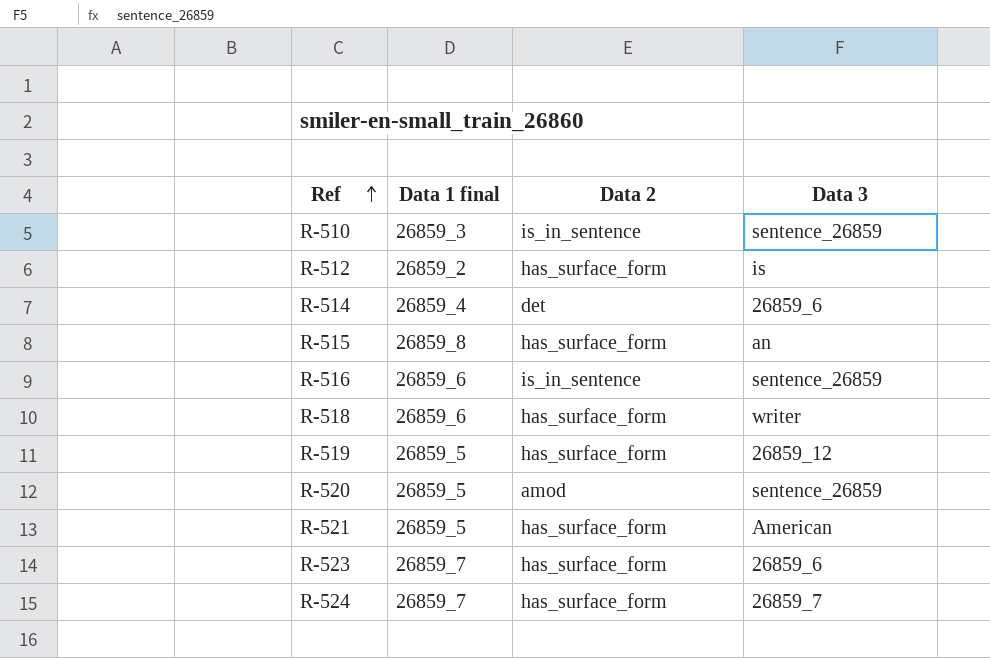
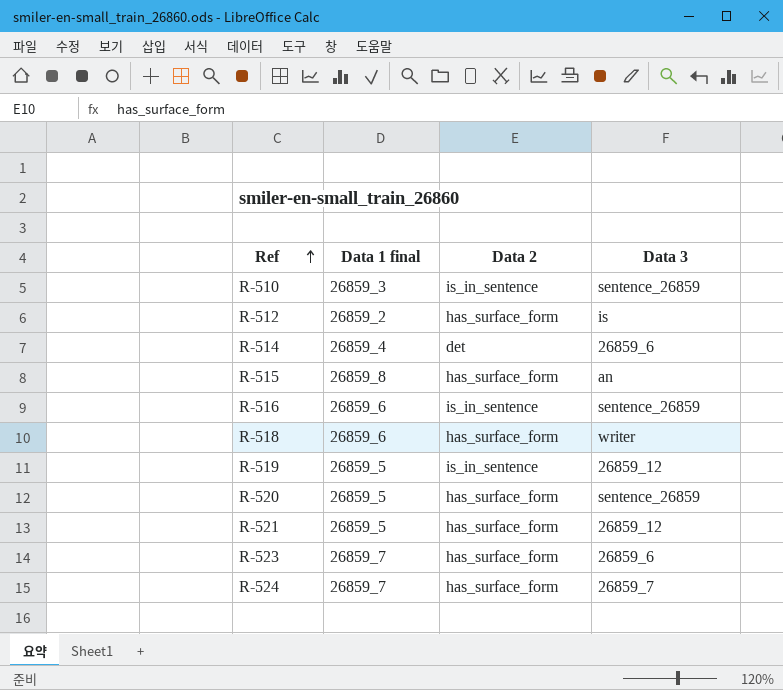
R-519 | Data 2: has_surface_form -> is_in_sentence
R-520 | Data 2: amod -> has_surface_form
R-521 | Data 3: American -> 26859_12

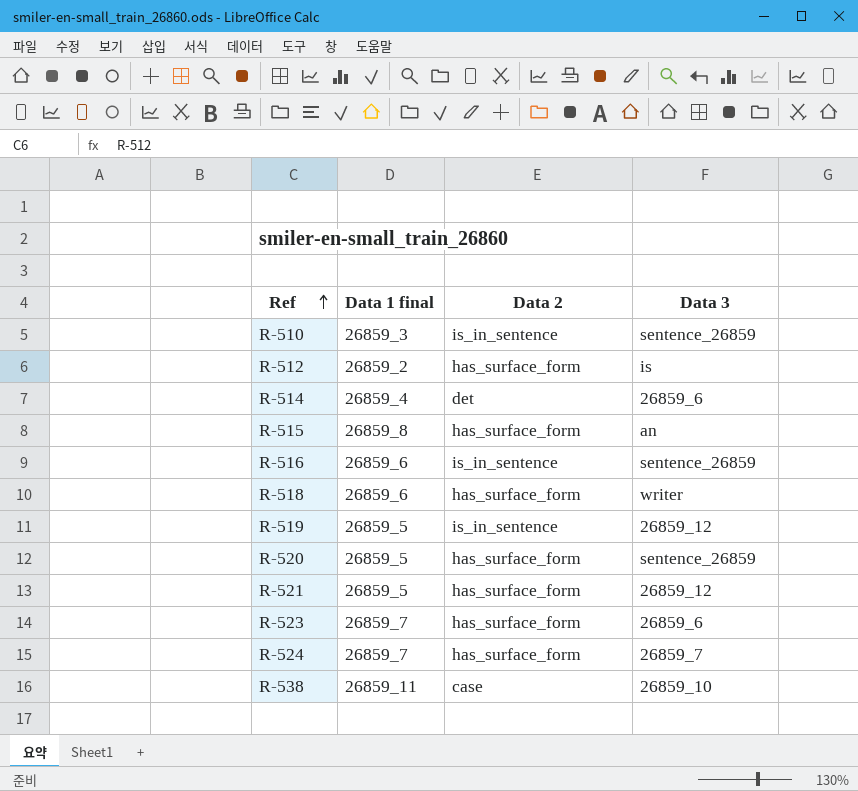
row R-538: none -> 26859_11 | case | 26859_10

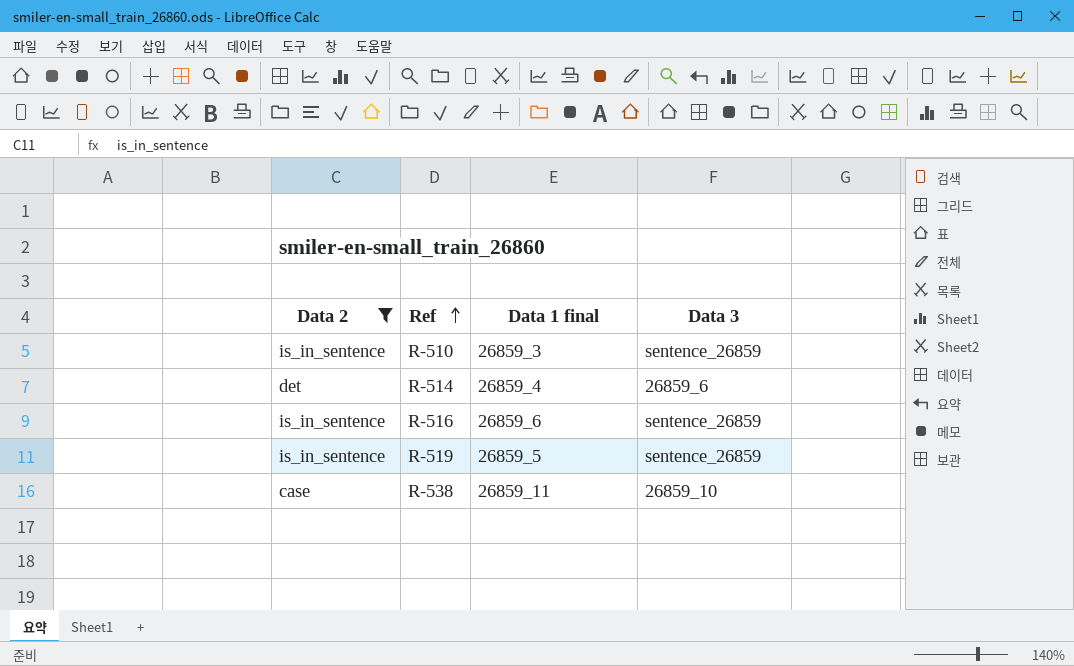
filter: none -> Data 2 != has_surface_form
column Data 2 | position: 3 -> 1
R-519 | Data 3: 26859_12 -> sentence_26859

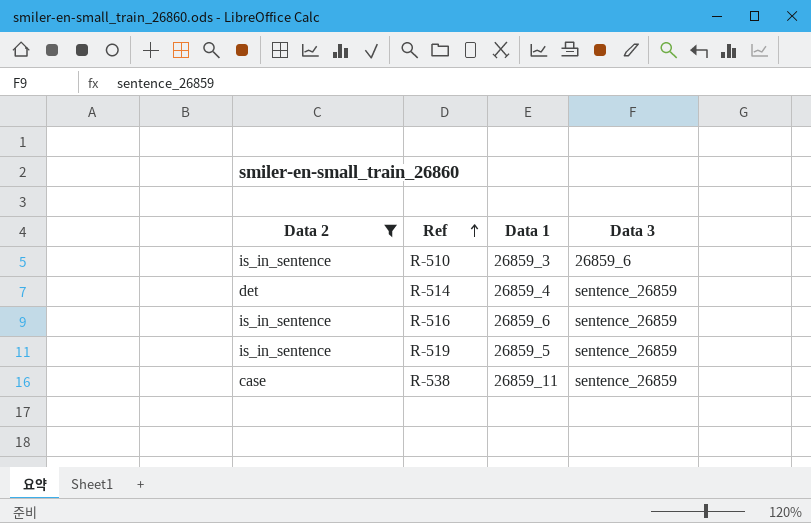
column name: Data 1 final -> Data 1
R-510 | Data 3: sentence_26859 -> 26859_6
R-514 | Data 3: 26859_6 -> sentence_26859
R-538 | Data 3: 26859_10 -> sentence_26859

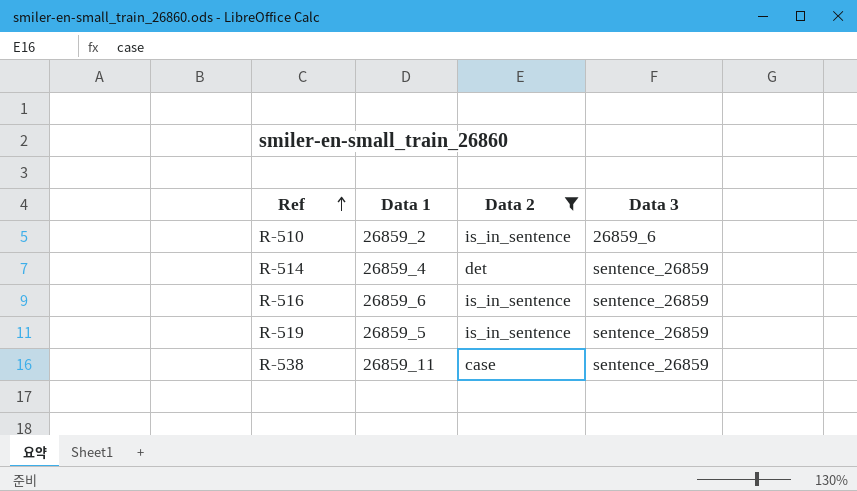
column Data 2 | position: 1 -> 3
R-510 | Data 1: 26859_3 -> 26859_2

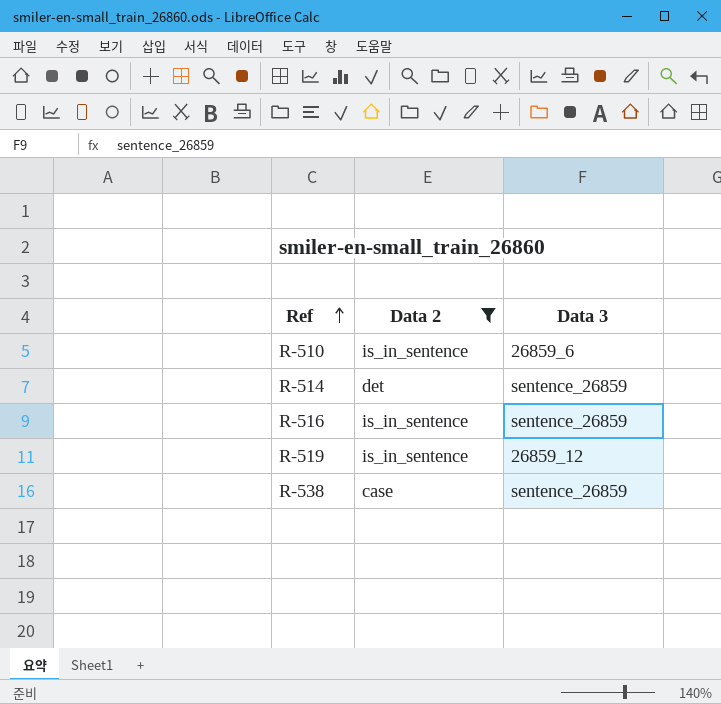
column Data 1 | position: 2 -> none
R-519 | Data 3: sentence_26859 -> 26859_12

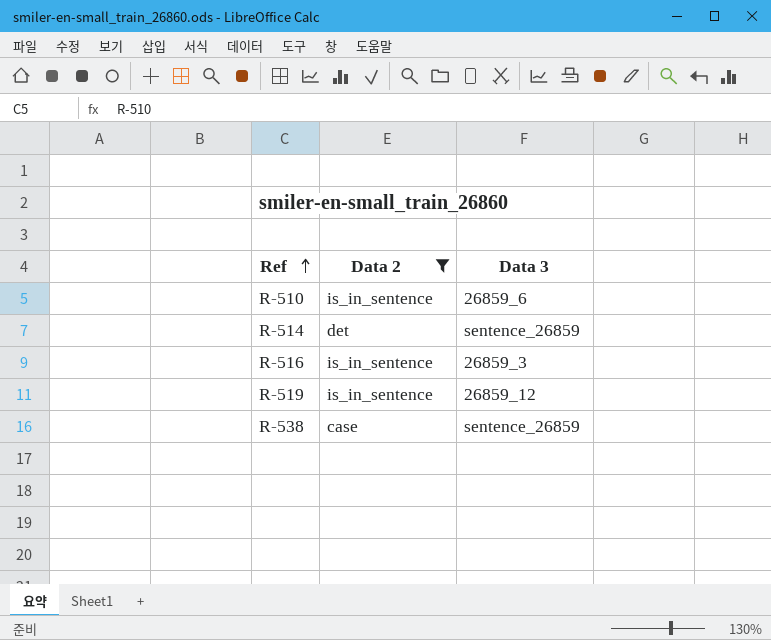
R-516 | Data 3: sentence_26859 -> 26859_3

